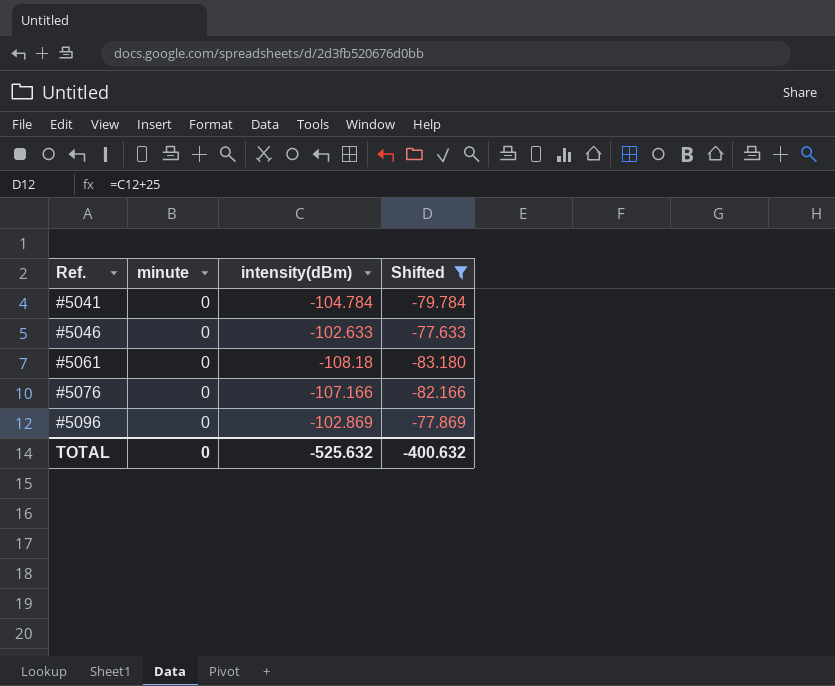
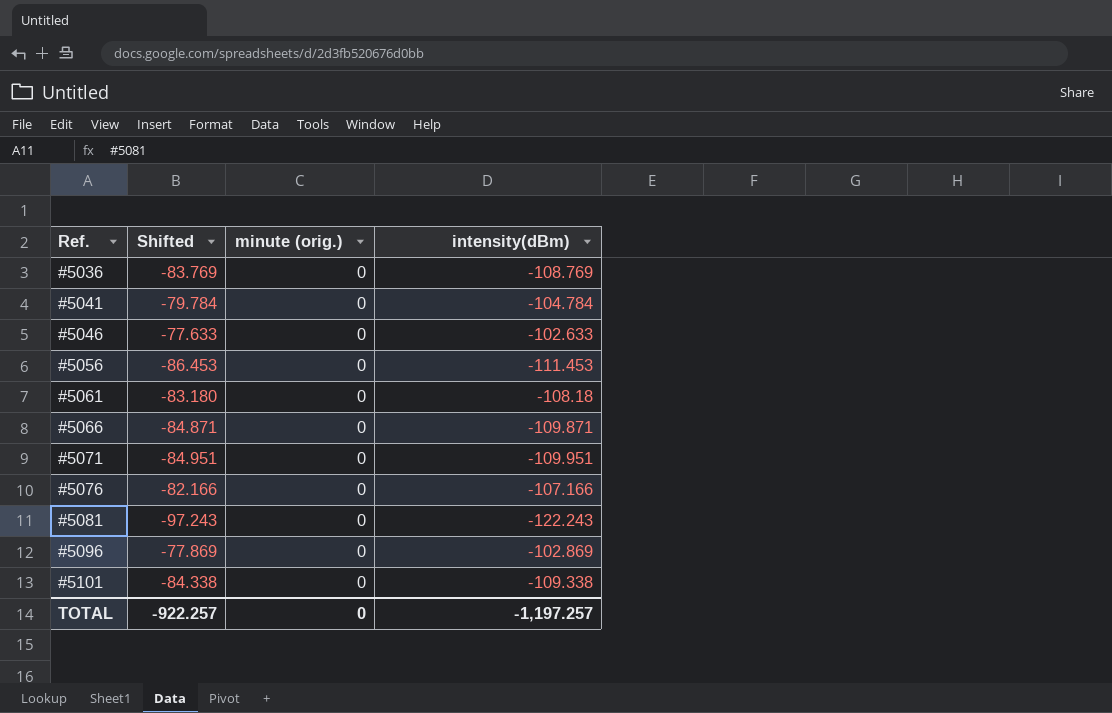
filter: Shifted >= -83.180 -> none
column Shifted | position: 4 -> 2
column name: minute -> minute (orig.)
TOTAL | Shifted: -400.632 -> -922.257
TOTAL | intensity(dBm): -525.632 -> -1,197.257

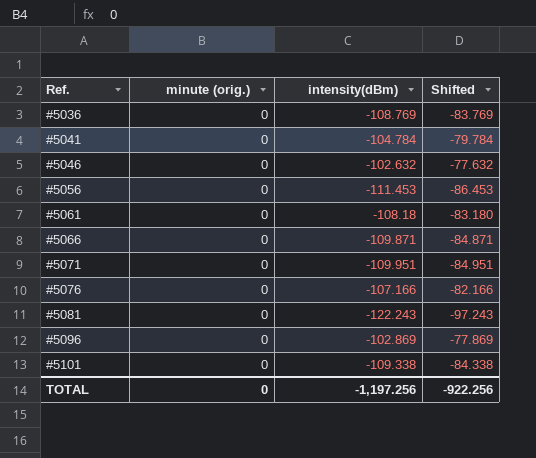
column Shifted | position: 2 -> 4
#5046 | intensity(dBm): -102.633 -> -102.632
#5046 | Shifted: -77.633 -> -77.632
TOTAL | intensity(dBm): -1,197.257 -> -1,197.256
TOTAL | Shifted: -922.257 -> -922.256

